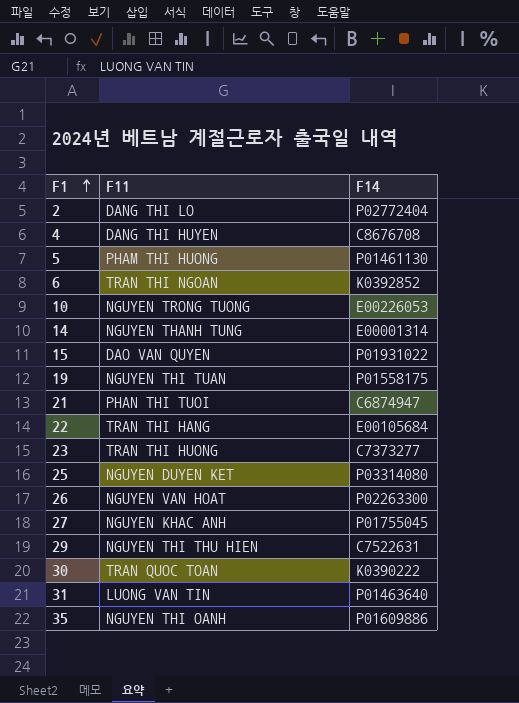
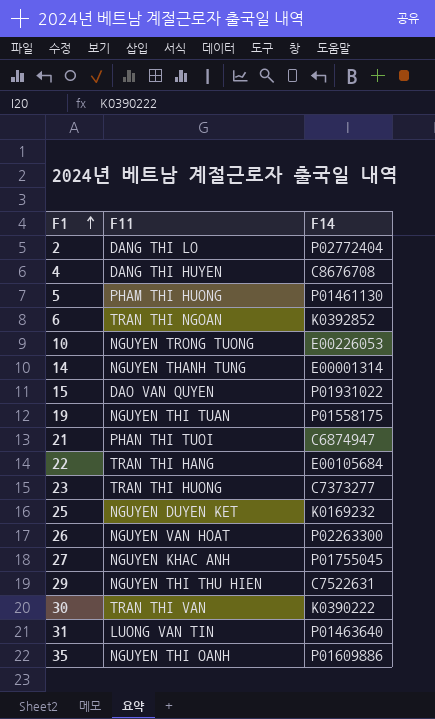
25 | F14: P03314080 -> K0169232
30 | F11: TRAN QUOC TOAN -> TRAN THI VAN

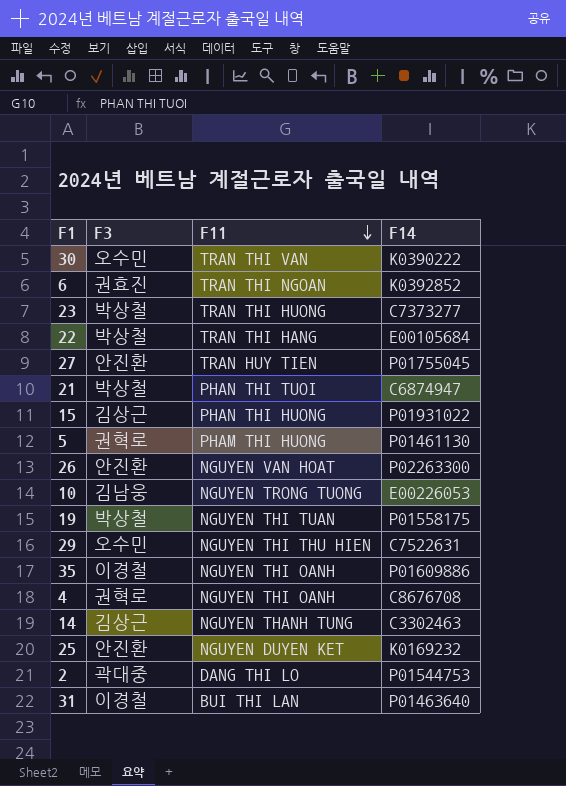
row order: F1 ascending -> F11 descending
column F3 | position: none -> 2
27 | F11: NGUYEN KHAC ANH -> TRAN HUY TIEN
15 | F11: DAO VAN QUYEN -> PHAN THI HUONG
4 | F11: DANG THI HUYEN -> NGUYEN THI OANH
14 | F14: E00001314 -> C3302463
2 | F14: P02772404 -> P01544753
31 | F11: LUONG VAN TIN -> BUI THI LAN

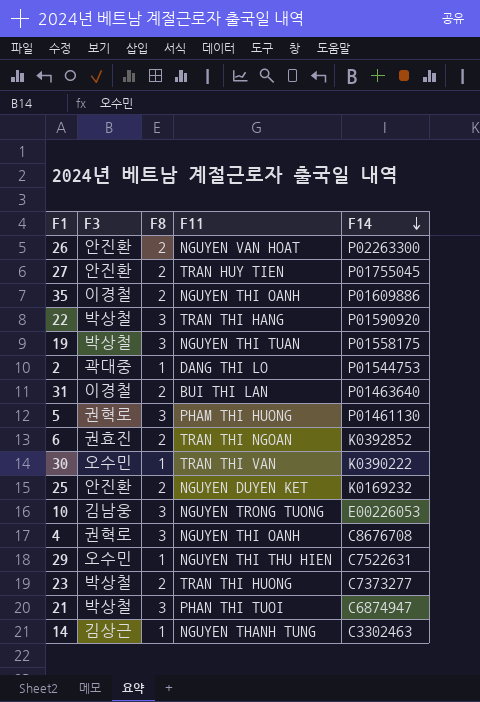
row order: F11 descending -> F14 descending
column F8 | position: none -> 3
row 15: 김상근 | PHAN THI HUONG | P01931022 -> none
22 | F14: E00105684 -> P01590920

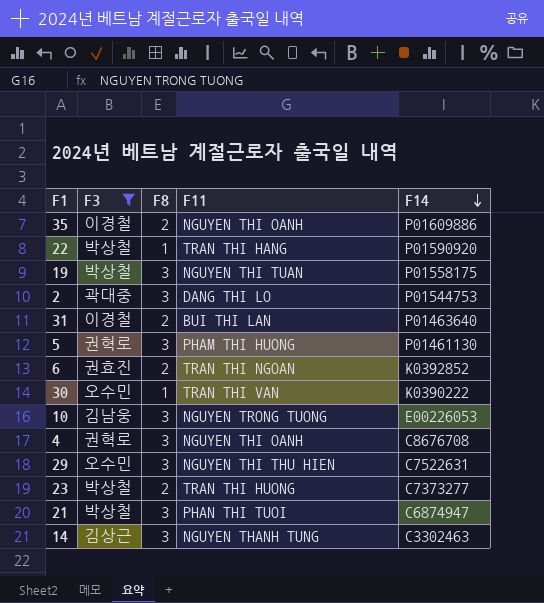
filter: none -> F3 != 안진환
22 | F8: 3 -> 1
2 | F8: 1 -> 3
29 | F8: 1 -> 3
14 | F8: 1 -> 3

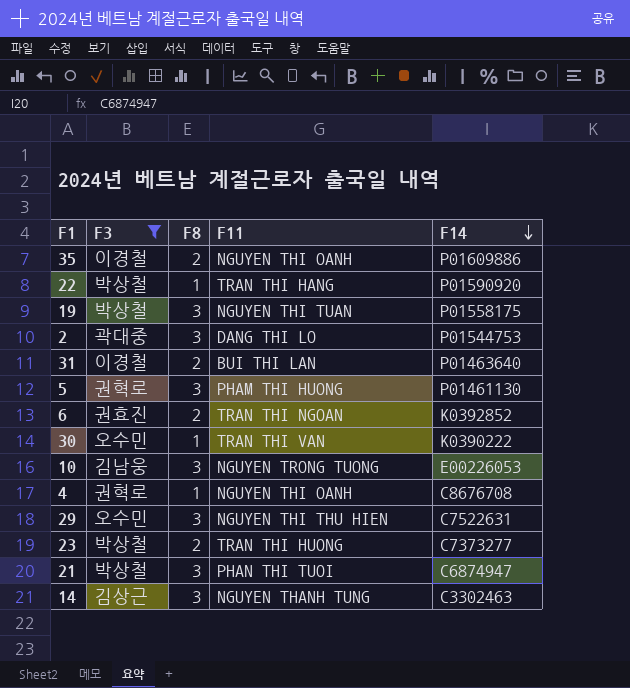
4 | F8: 3 -> 1

